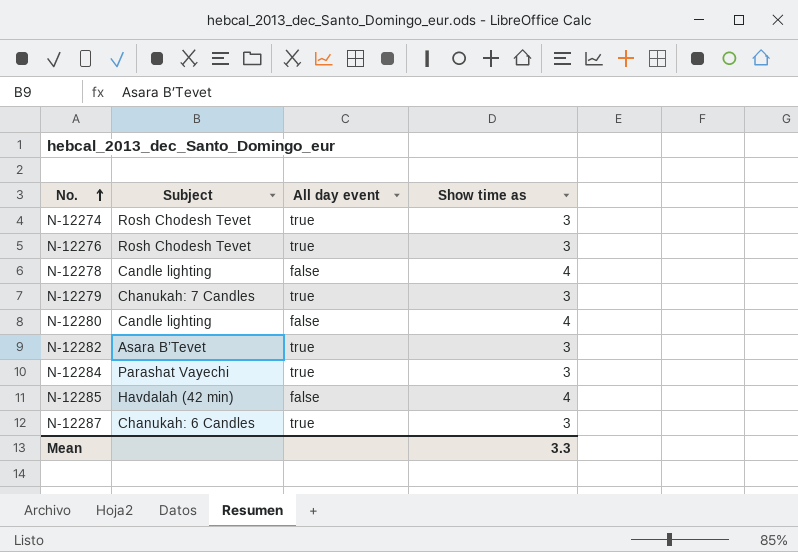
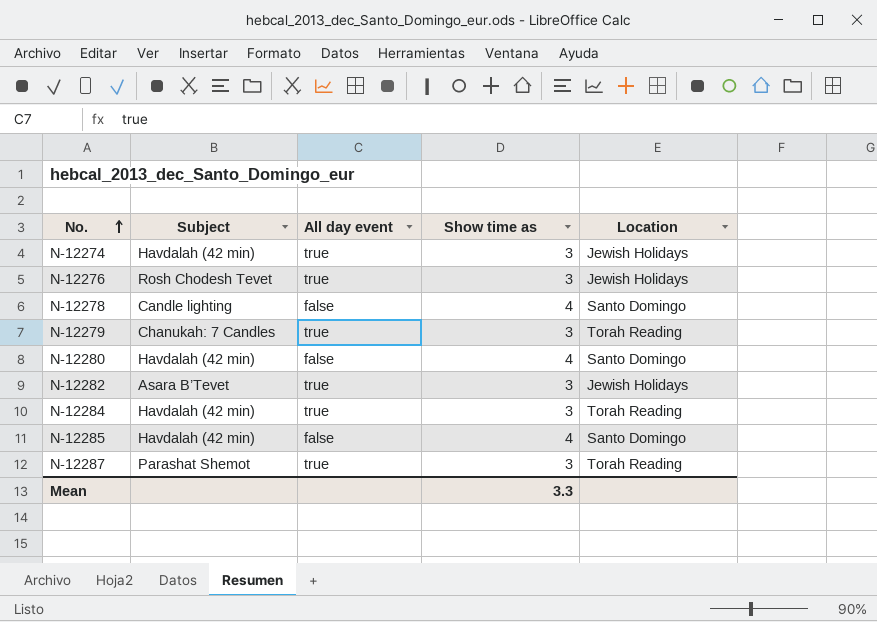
column Location | position: none -> 5
N-12274 | Subject: Rosh Chodesh Tevet -> Havdalah (42 min)
N-12280 | Subject: Candle lighting -> Havdalah (42 min)
N-12284 | Subject: Parashat Vayechi -> Havdalah (42 min)
N-12287 | Subject: Chanukah: 6 Candles -> Parashat Shemot

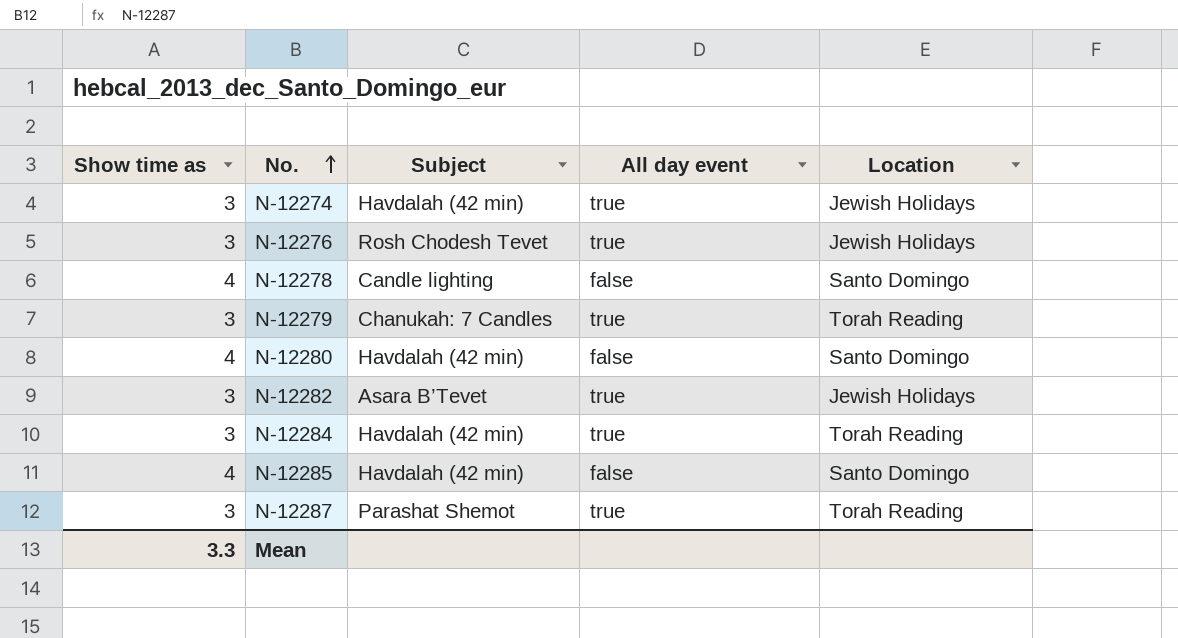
column Show time as | position: 4 -> 1

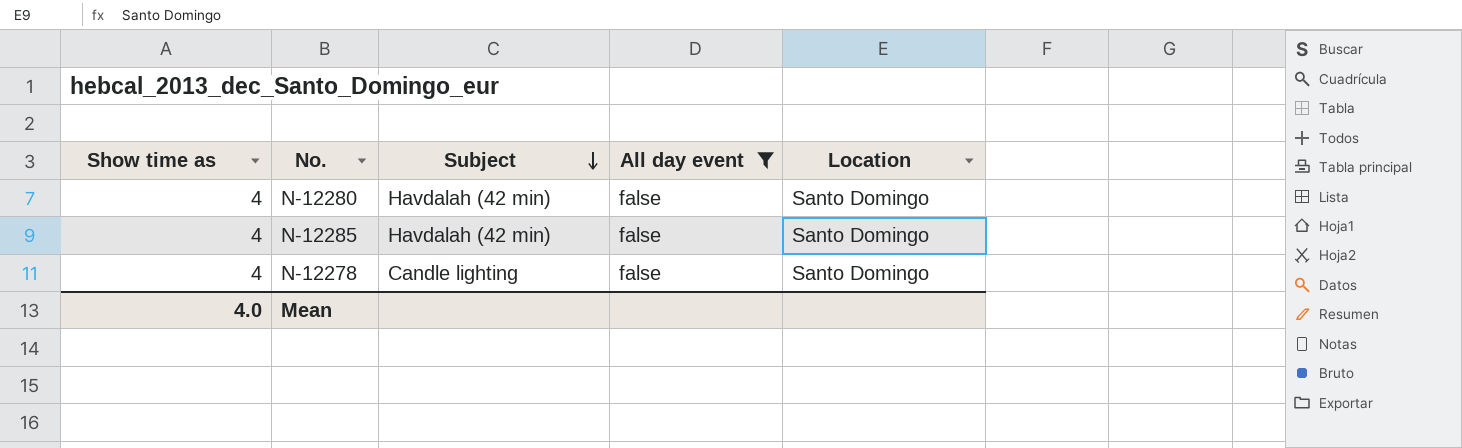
filter: none -> All day event = false
row order: No. ascending -> Subject descending
Mean | Show time as: 3.3 -> 4.0

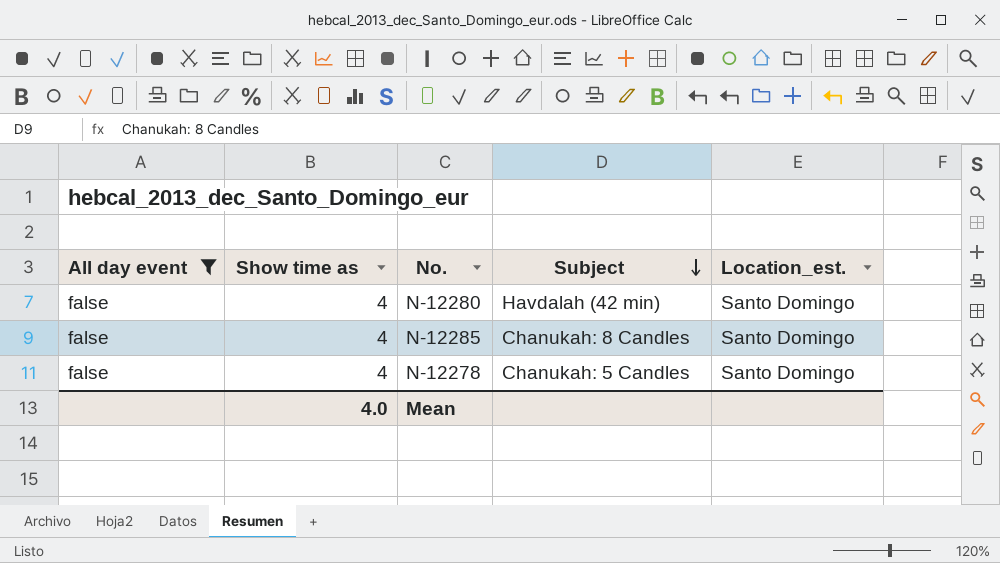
column All day event | position: 4 -> 1
column name: Location -> Location_est.
N-12285 | Subject: Havdalah (42 min) -> Chanukah: 8 Candles
N-12278 | Subject: Candle lighting -> Chanukah: 5 Candles

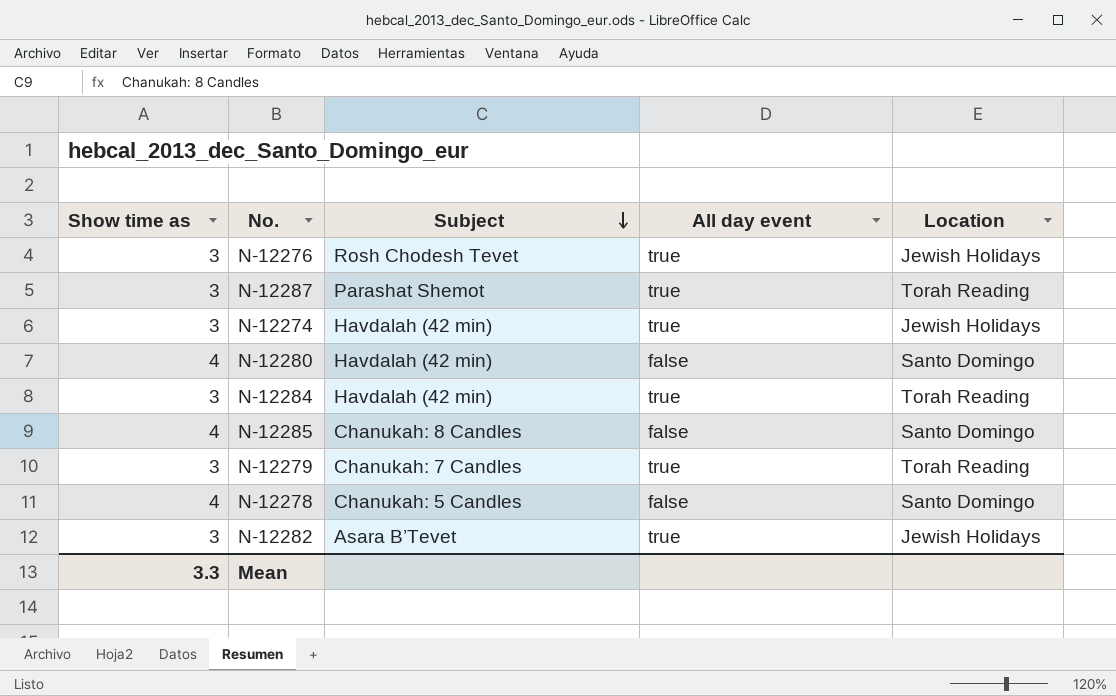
filter: All day event = false -> none
column All day event | position: 1 -> 4
column name: Location_est. -> Location
Mean | Show time as: 4.0 -> 3.3

